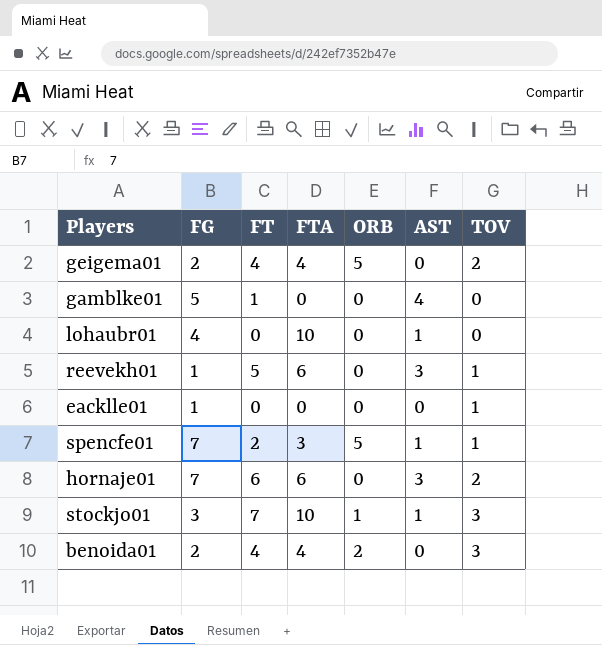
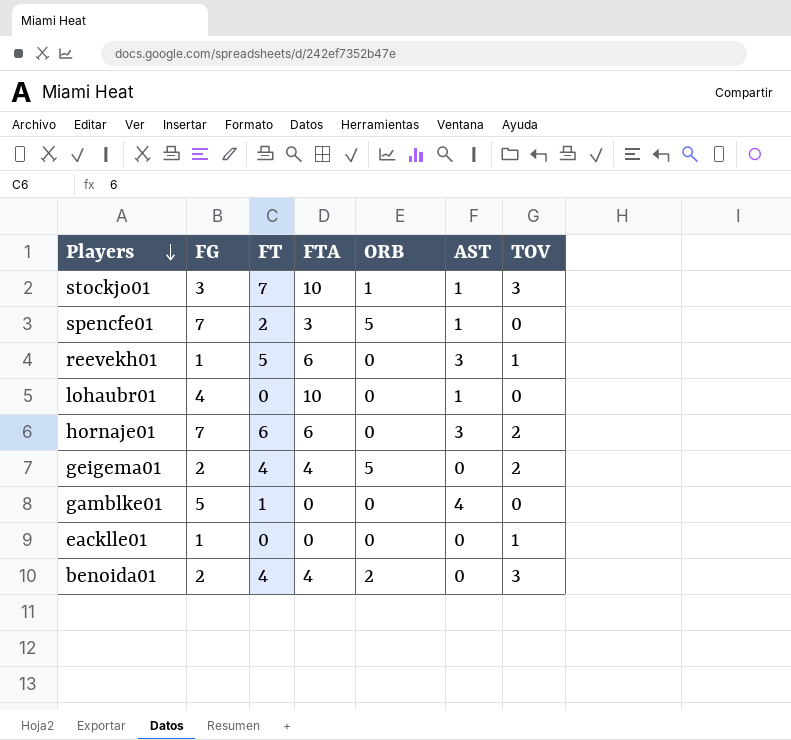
row order: none -> Players descending
spencfe01 | TOV: 1 -> 0

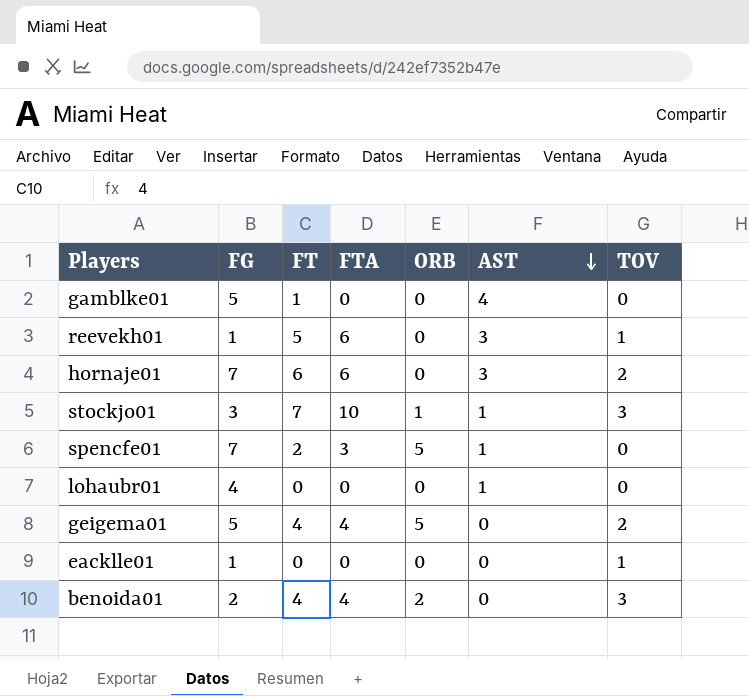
row order: Players descending -> AST descending
lohaubr01 | FTA: 10 -> 0
geigema01 | FG: 2 -> 5

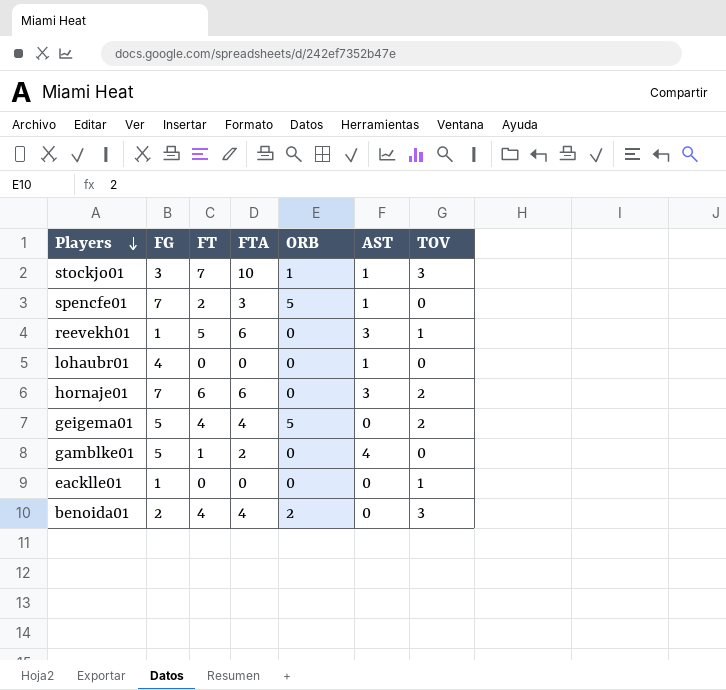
row order: AST descending -> Players descending
gamblke01 | FTA: 0 -> 2

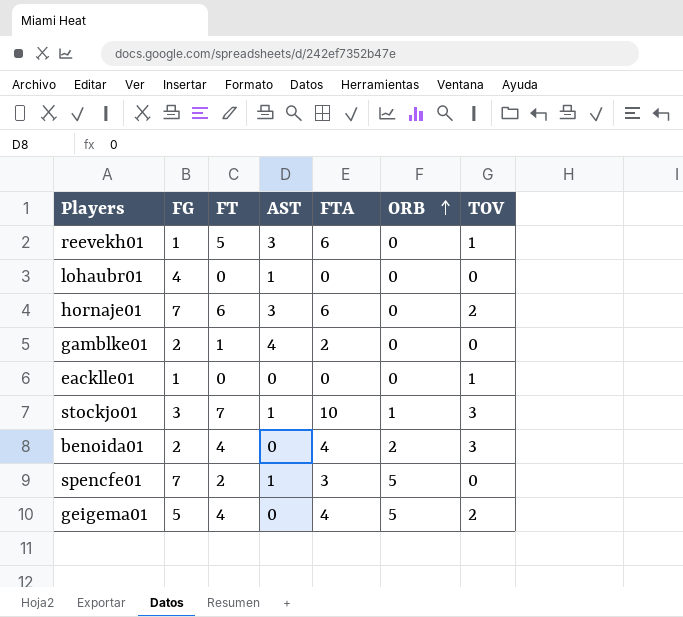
row order: Players descending -> ORB ascending
column AST | position: 6 -> 4
gamblke01 | FG: 5 -> 2

